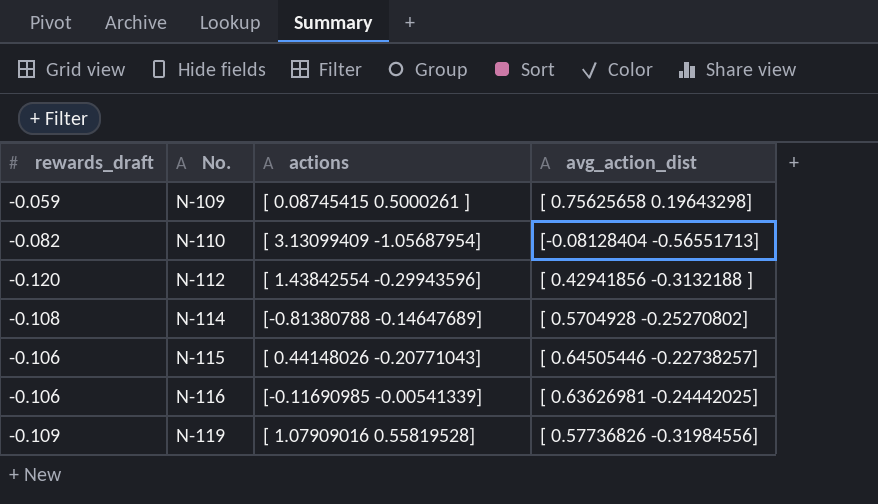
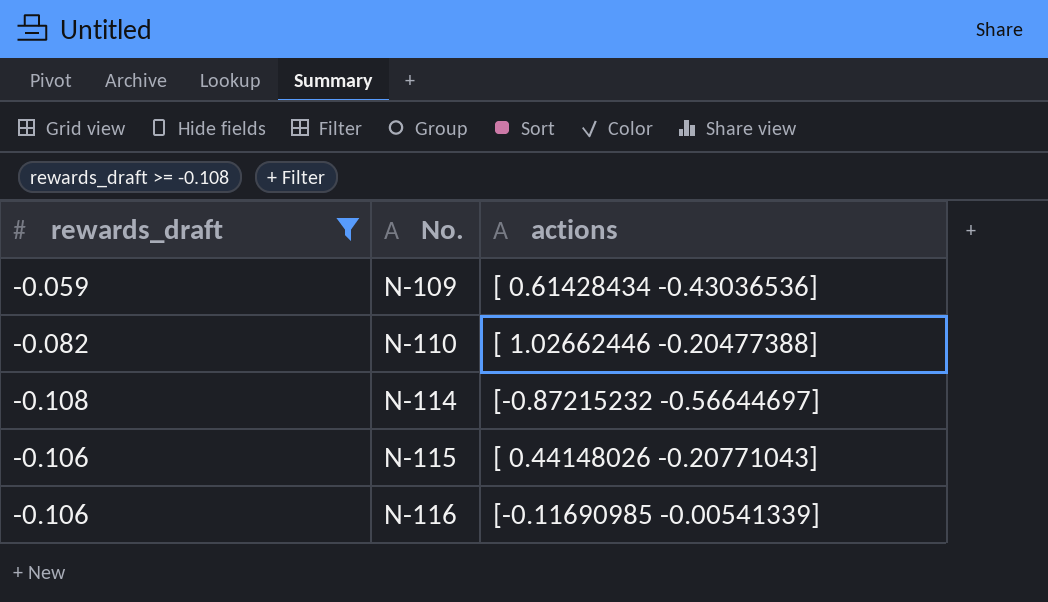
filter: none -> rewards_draft >= -0.108
column avg_action_dist | position: 4 -> none
N-109 | actions: [ 0.08745415 0.5000261 ] -> [ 0.61428434 -0.43036536]
N-110 | actions: [ 3.13099409 -1.05687954] -> [ 1.02662446 -0.20477388]
N-114 | actions: [-0.81380788 -0.14647689] -> [-0.87215232 -0.56644697]

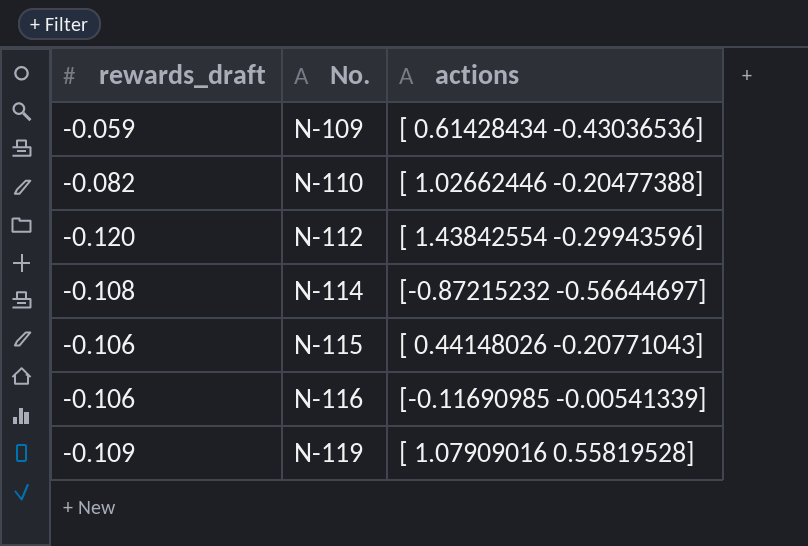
filter: rewards_draft >= -0.108 -> none

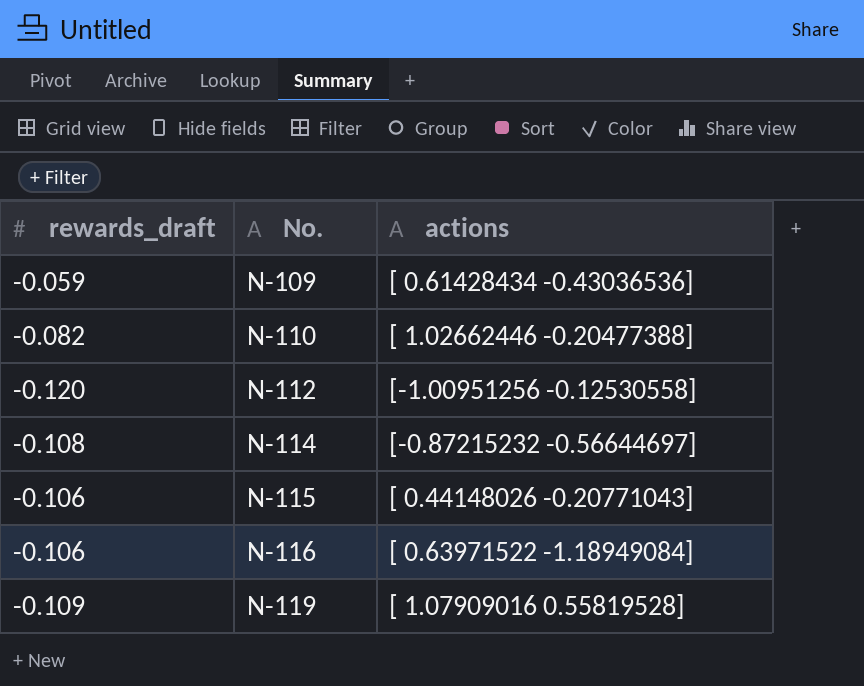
N-112 | actions: [ 1.43842554 -0.29943596] -> [-1.00951256 -0.12530558]
N-116 | actions: [-0.11690985 -0.00541339] -> [ 0.63971522 -1.18949084]

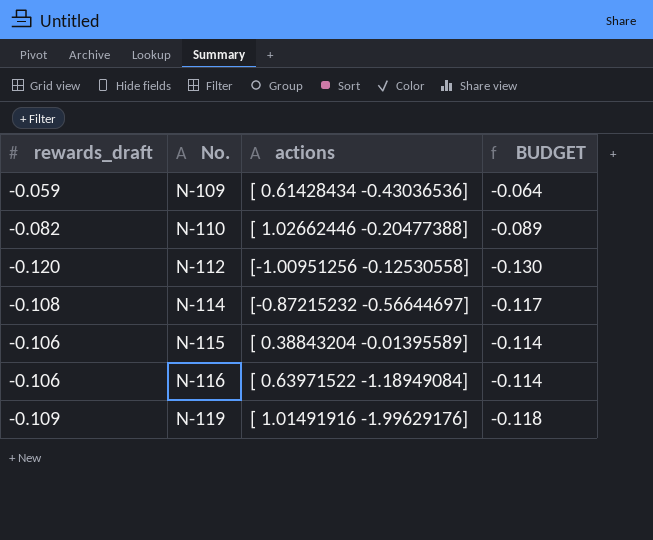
column BUDGET | formula: none -> [rewards_draft] * 1.08
N-115 | actions: [ 0.44148026 -0.20771043] -> [ 0.38843204 -0.01395589]
N-119 | actions: [ 1.07909016 0.55819528] -> [ 1.01491916 -1.99629176]

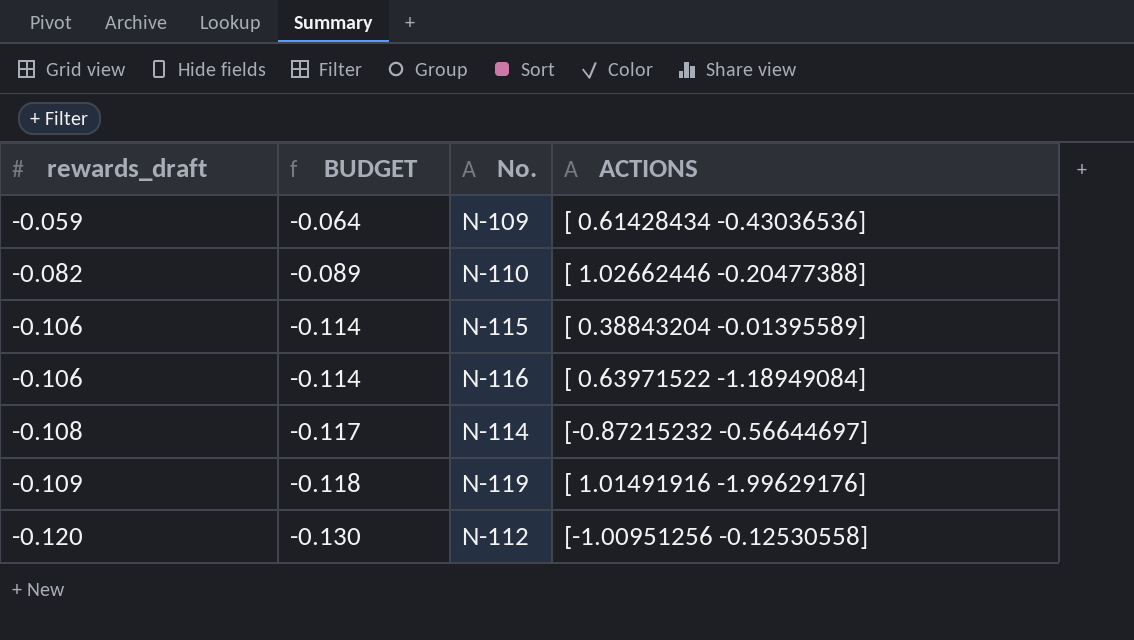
row order: No. ascending -> rewards_draft descending
column BUDGET | position: 4 -> 2
column name: actions -> ACTIONS

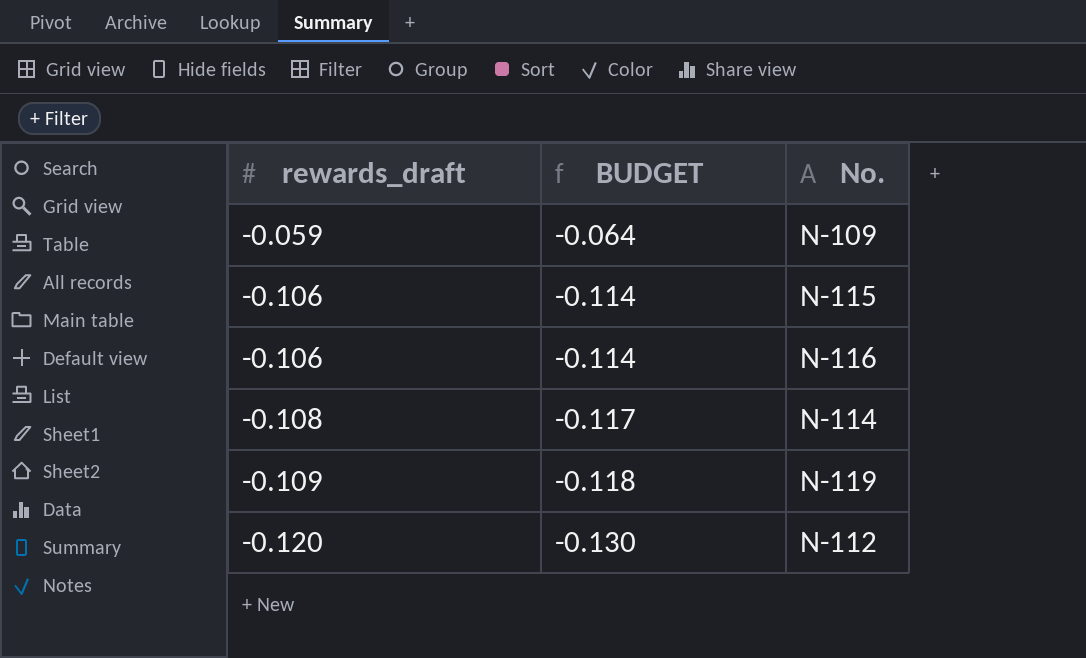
column ACTIONS | position: 4 -> none
row N-110: -0.082 | -0.089 | [ 1.02662446 -0.20477388] -> none

